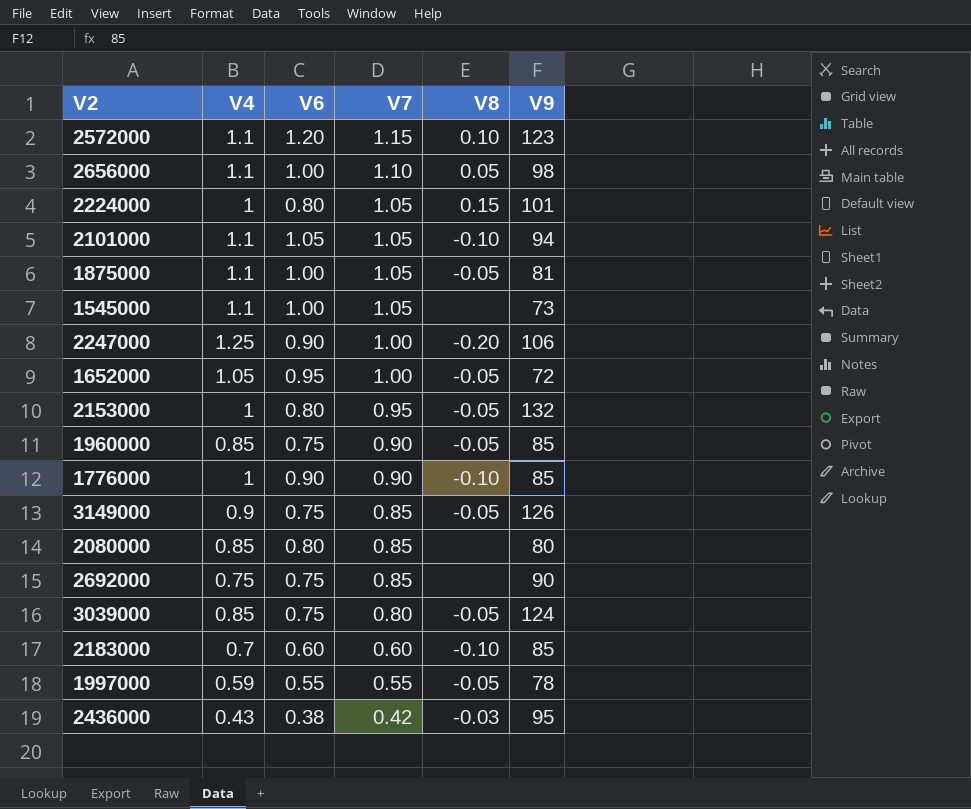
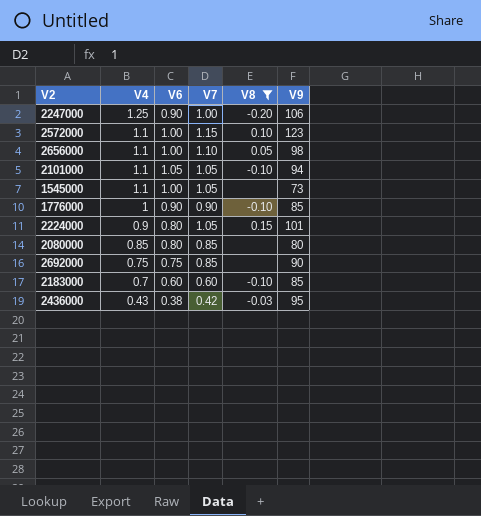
filter: none -> V8 != -0.05
row order: V7 descending -> V4 descending
2572000 | V6: 1.20 -> 1.00
2224000 | V4: 1 -> 0.9

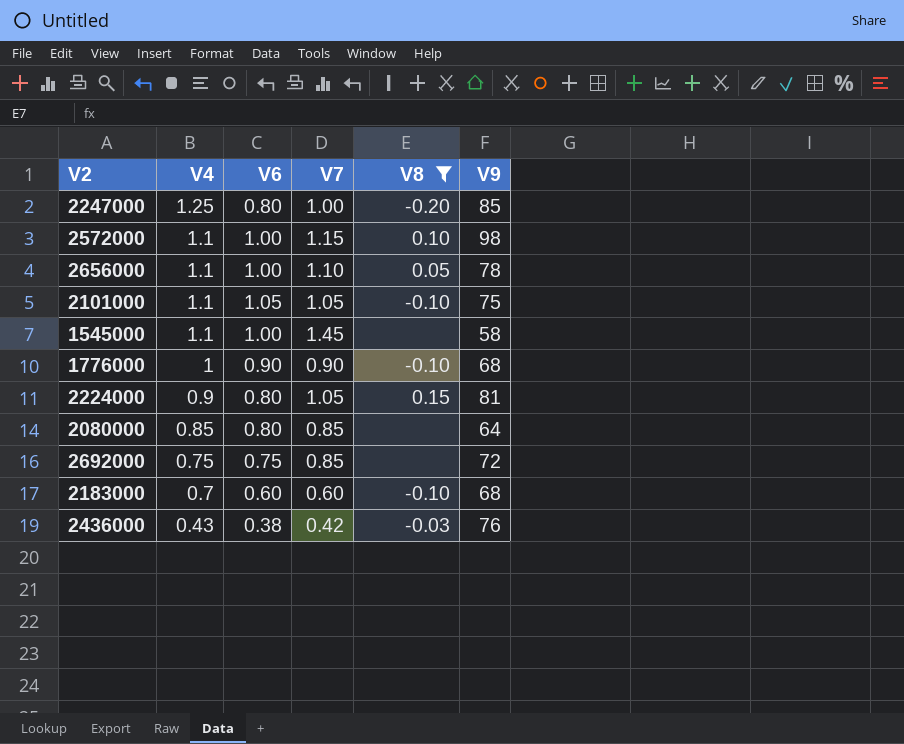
2247000 | V6: 0.90 -> 0.80
2247000 | V9: 106 -> 85
2572000 | V9: 123 -> 98
2656000 | V9: 98 -> 78
2101000 | V9: 94 -> 75
1545000 | V7: 1.05 -> 1.45
1545000 | V9: 73 -> 58
1776000 | V9: 85 -> 68
2224000 | V9: 101 -> 81
2080000 | V9: 80 -> 64
2692000 | V9: 90 -> 72
2183000 | V9: 85 -> 68
2436000 | V9: 95 -> 76

